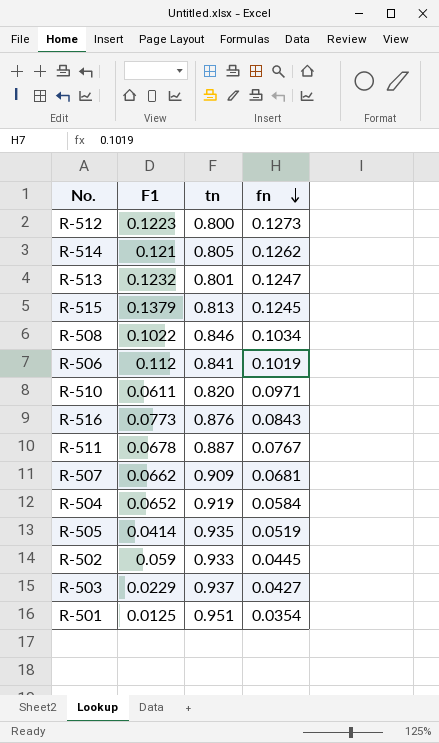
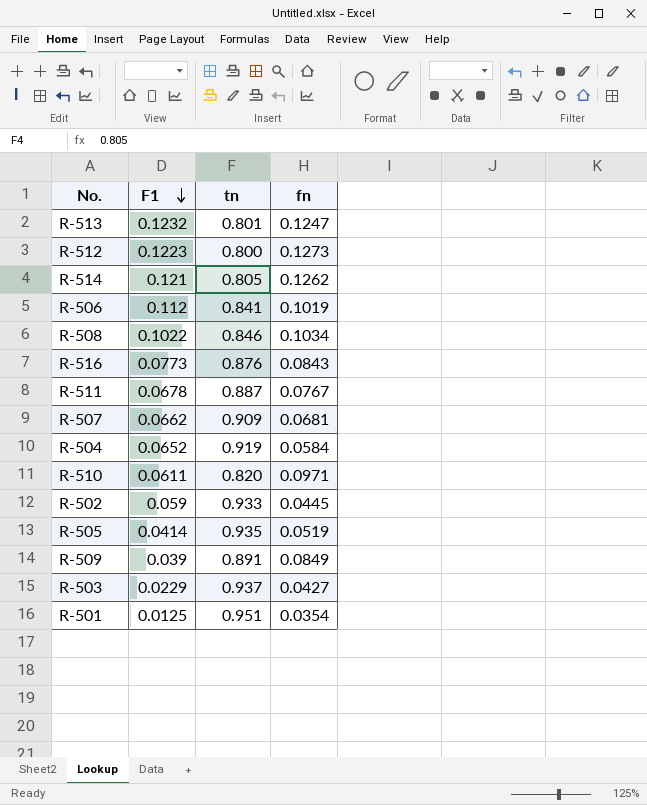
row order: fn descending -> F1 descending
row R-515: 0.1379 | 0.813 | 0.1245 -> none
row R-509: none -> 0.039 | 0.891 | 0.0849

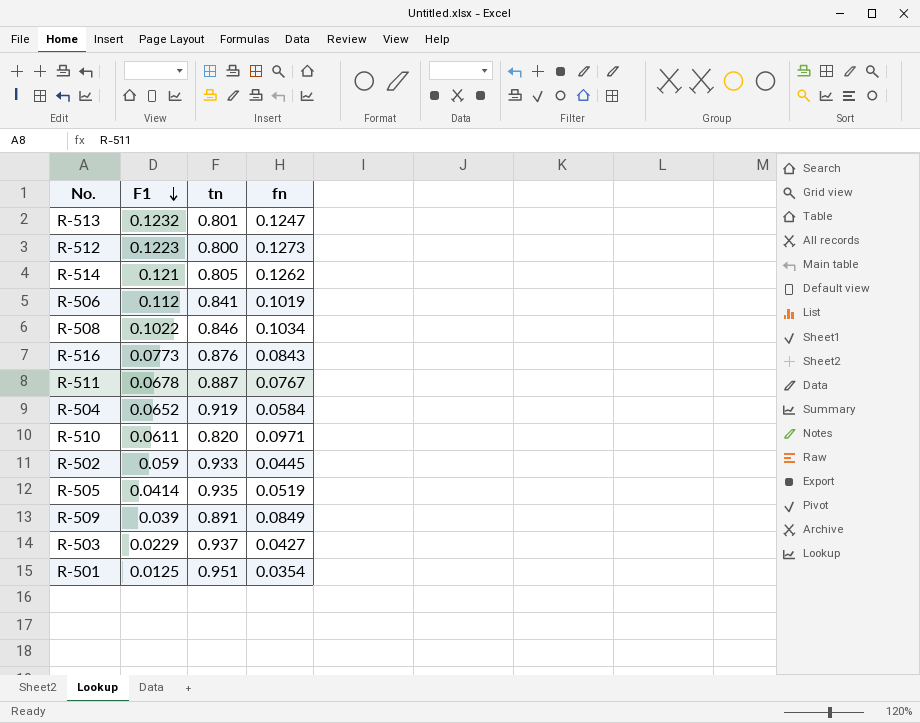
row R-507: 0.0662 | 0.909 | 0.0681 -> none

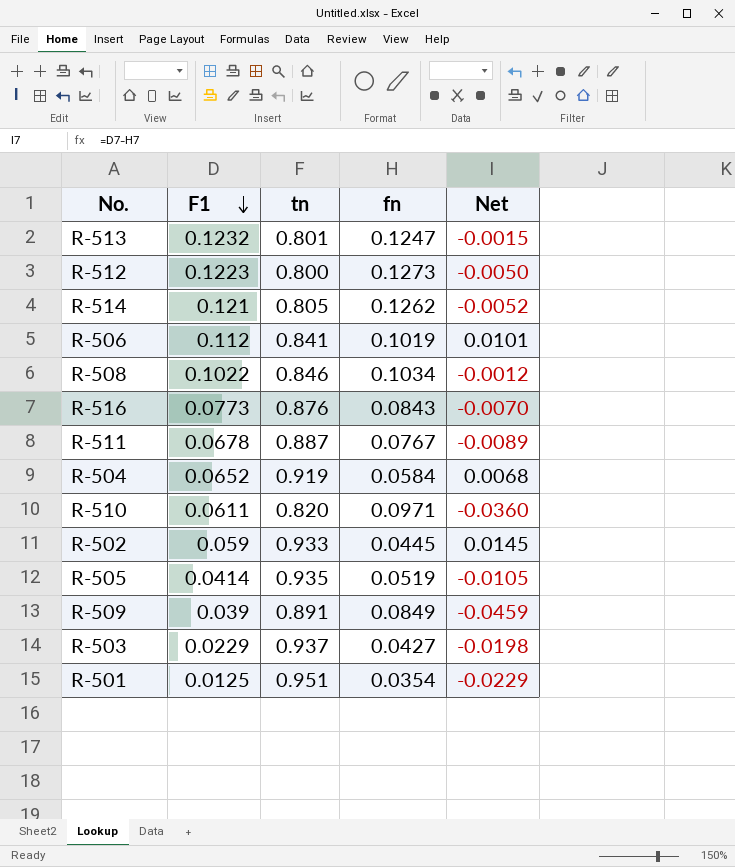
column Net | formula: none -> [F1] - [fn]

